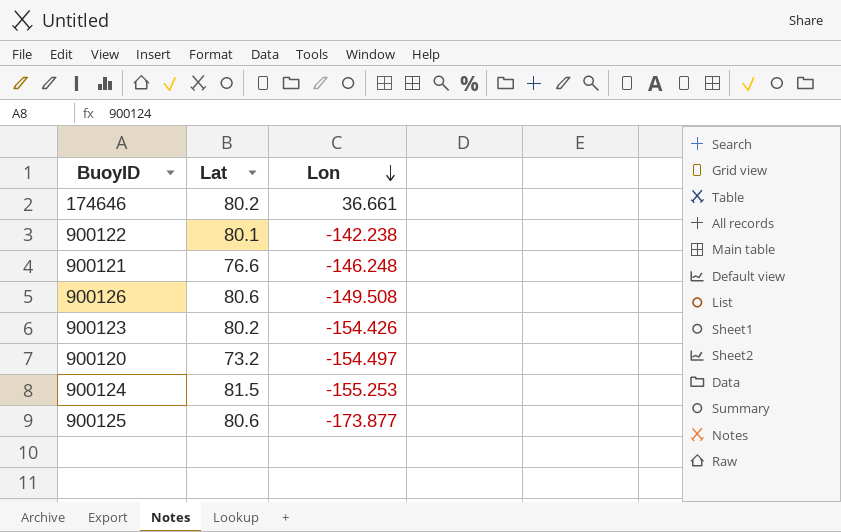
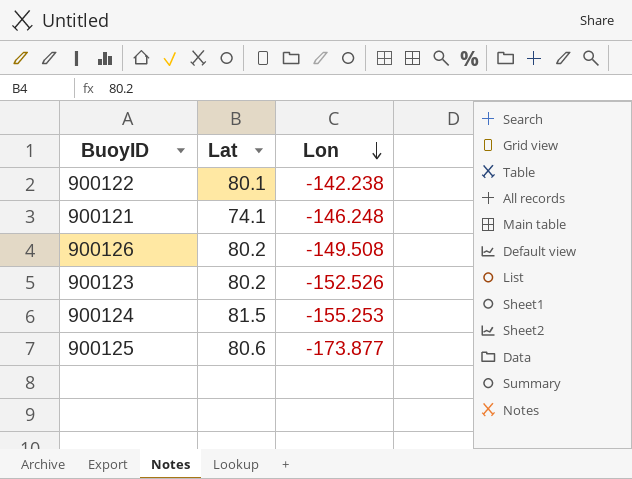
row 174646: 80.2 | 36.661 -> none
row 900120: 73.2 | -154.497 -> none
900121 | Lat: 76.6 -> 74.1
900126 | Lat: 80.6 -> 80.2
900123 | Lon: -154.426 -> -152.526

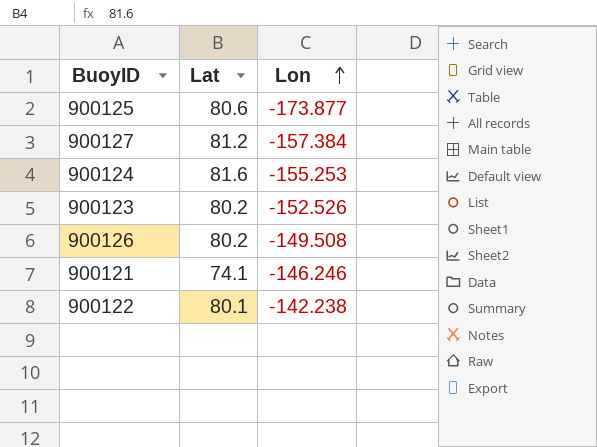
row order: Lon descending -> Lon ascending
row 900127: none -> 81.2 | -157.384
900124 | Lat: 81.5 -> 81.6
900121 | Lon: -146.248 -> -146.246

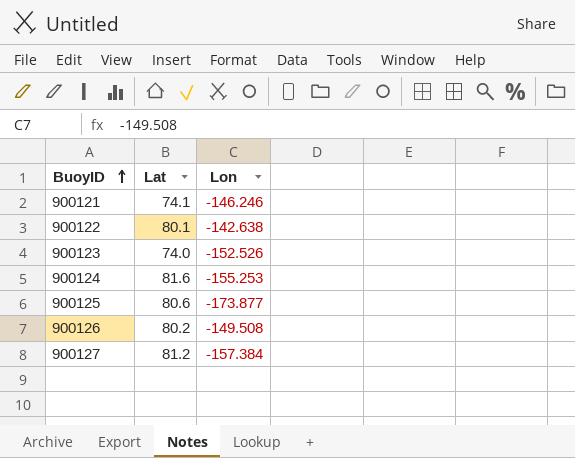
row order: Lon ascending -> BuoyID ascending
900122 | Lon: -142.238 -> -142.638
900123 | Lat: 80.2 -> 74.0

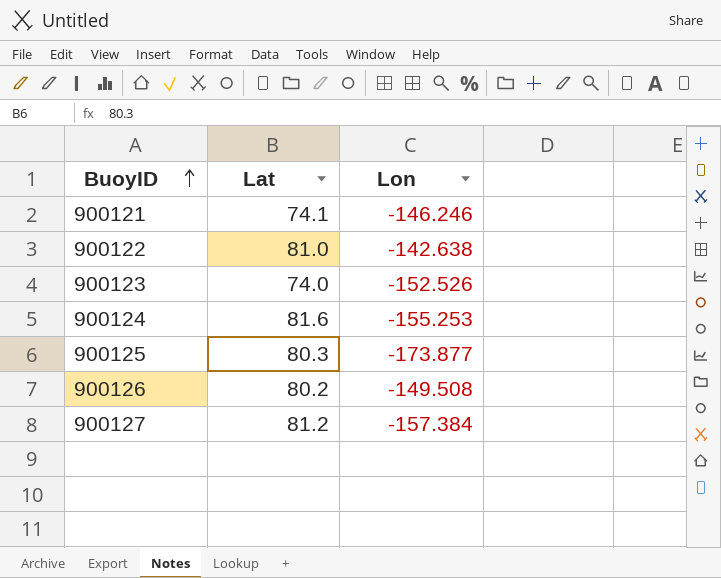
900122 | Lat: 80.1 -> 81.0
900125 | Lat: 80.6 -> 80.3

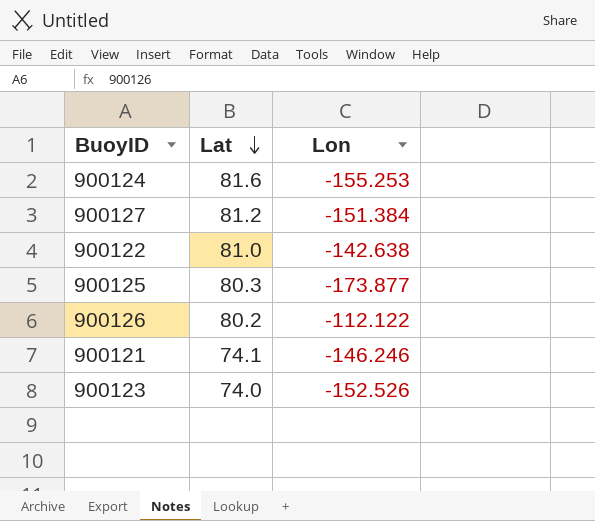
row order: BuoyID ascending -> Lat descending
900127 | Lon: -157.384 -> -151.384
900126 | Lon: -149.508 -> -112.122

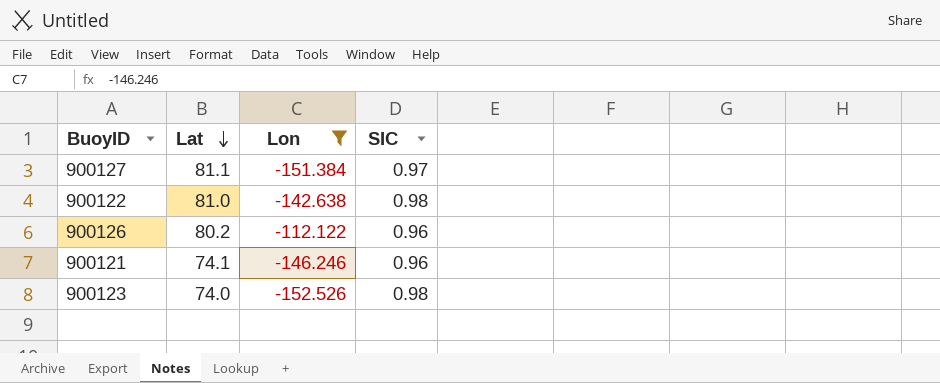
filter: none -> Lon >= -152.526
column SIC | position: none -> 4
900127 | Lat: 81.2 -> 81.1

